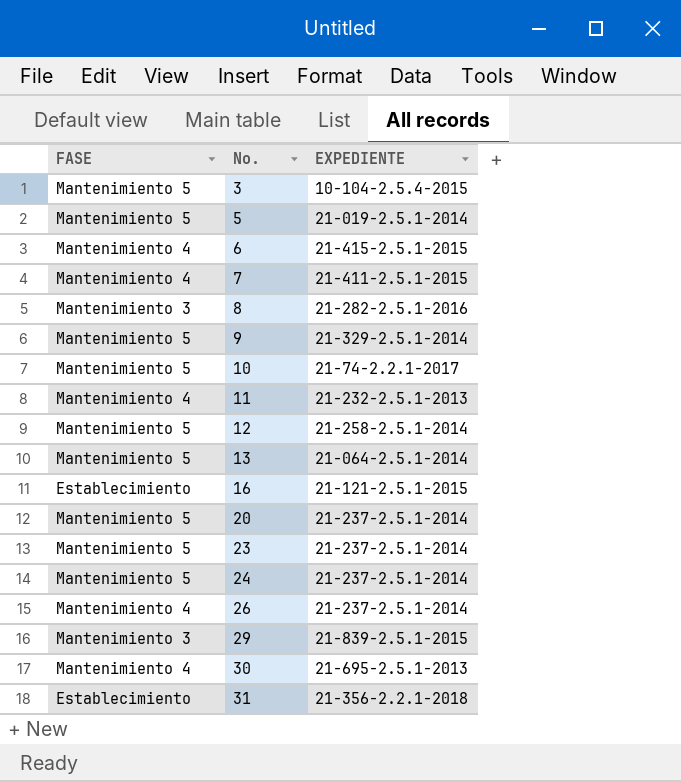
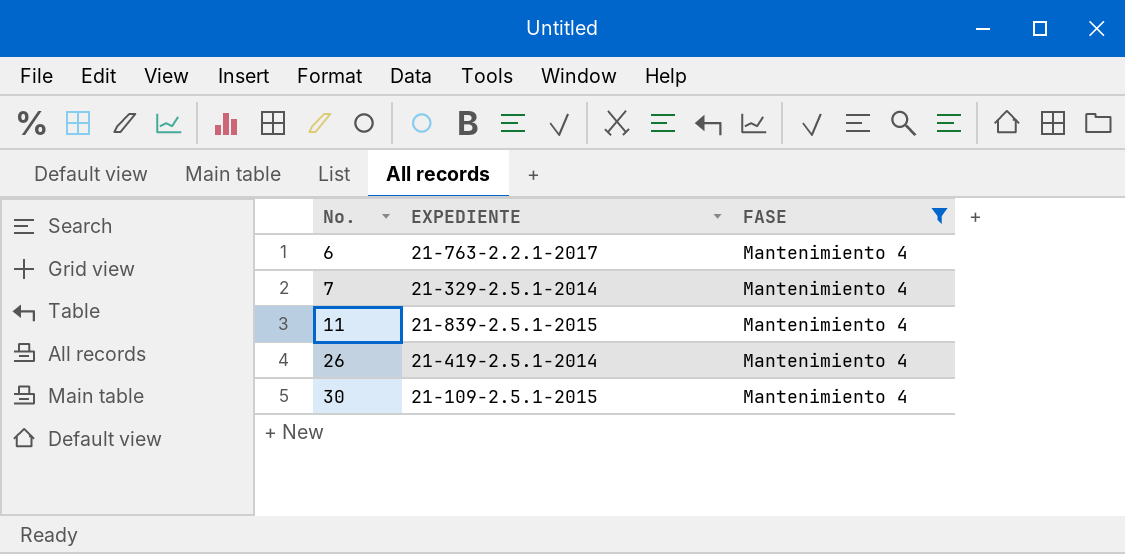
filter: none -> FASE = Mantenimiento 4
column FASE | position: 1 -> 3
6 | EXPEDIENTE: 21-415-2.5.1-2015 -> 21-763-2.2.1-2017
7 | EXPEDIENTE: 21-411-2.5.1-2015 -> 21-329-2.5.1-2014
11 | EXPEDIENTE: 21-232-2.5.1-2013 -> 21-839-2.5.1-2015
26 | EXPEDIENTE: 21-237-2.5.1-2014 -> 21-419-2.5.1-2014
30 | EXPEDIENTE: 21-695-2.5.1-2013 -> 21-109-2.5.1-2015

